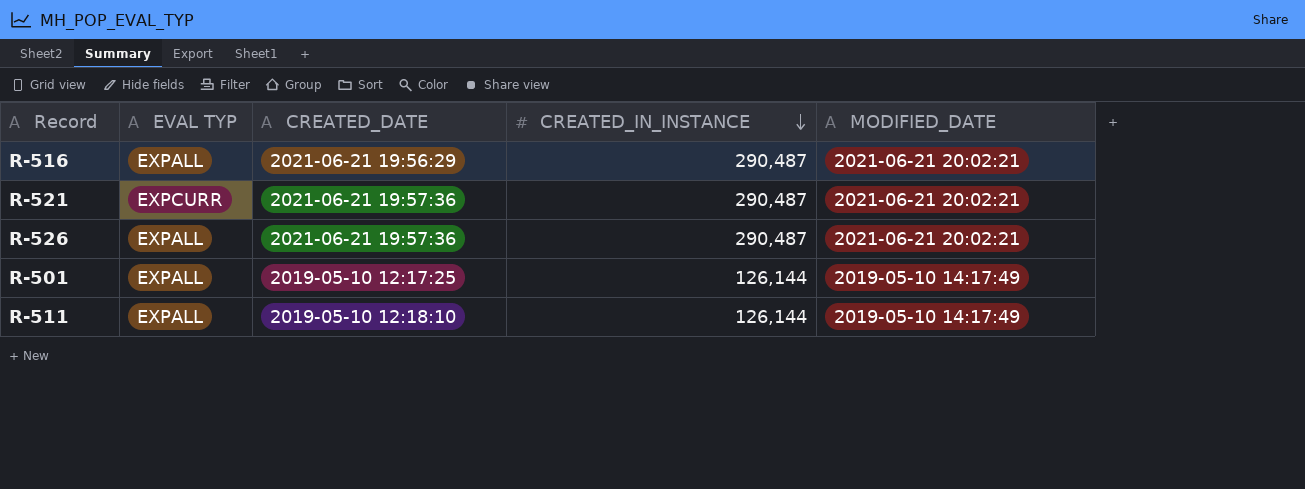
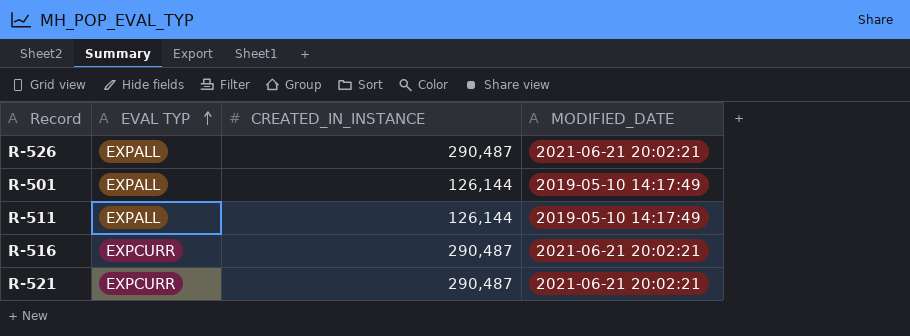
row order: CREATED_IN_INSTANCE descending -> EVAL TYP ascending
column CREATED_DATE | position: 3 -> none
R-516 | EVAL TYP: EXPALL -> EXPCURR

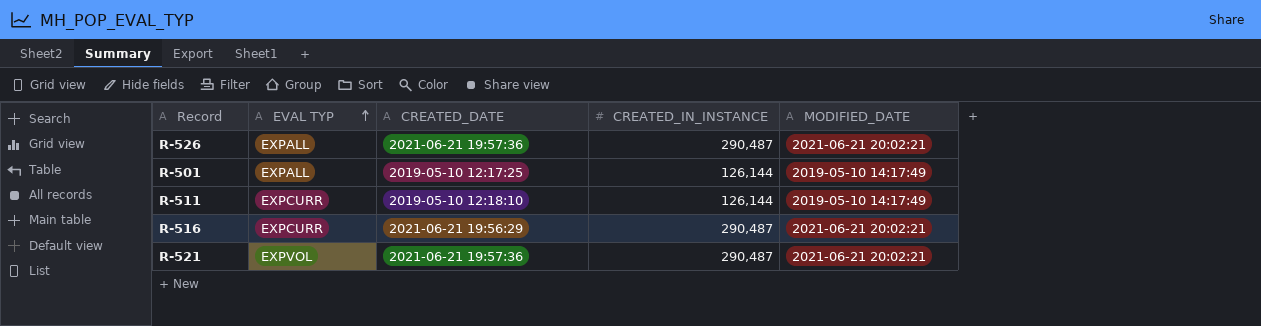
column CREATED_DATE | position: none -> 3
R-511 | EVAL TYP: EXPALL -> EXPCURR
R-521 | EVAL TYP: EXPCURR -> EXPVOL

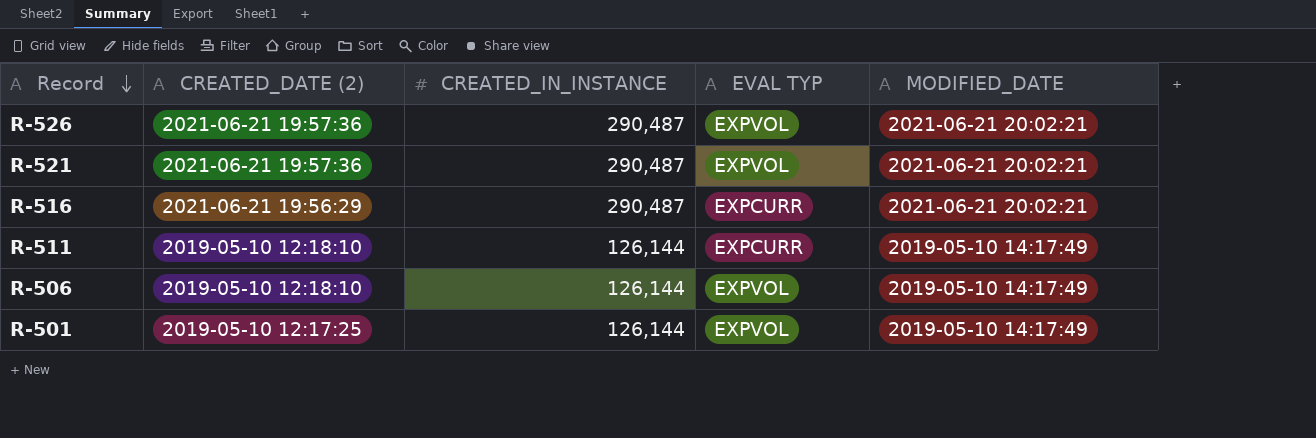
row order: EVAL TYP ascending -> Record descending
column name: CREATED_DATE -> CREATED_DATE (2)
column EVAL TYP | position: 2 -> 4
R-526 | EVAL TYP: EXPALL -> EXPVOL
row R-506: none -> 2019-05-10 12:18:10 | 126,144 | EXPVOL | 2019-05-10 14:17:49
R-501 | EVAL TYP: EXPALL -> EXPVOL

